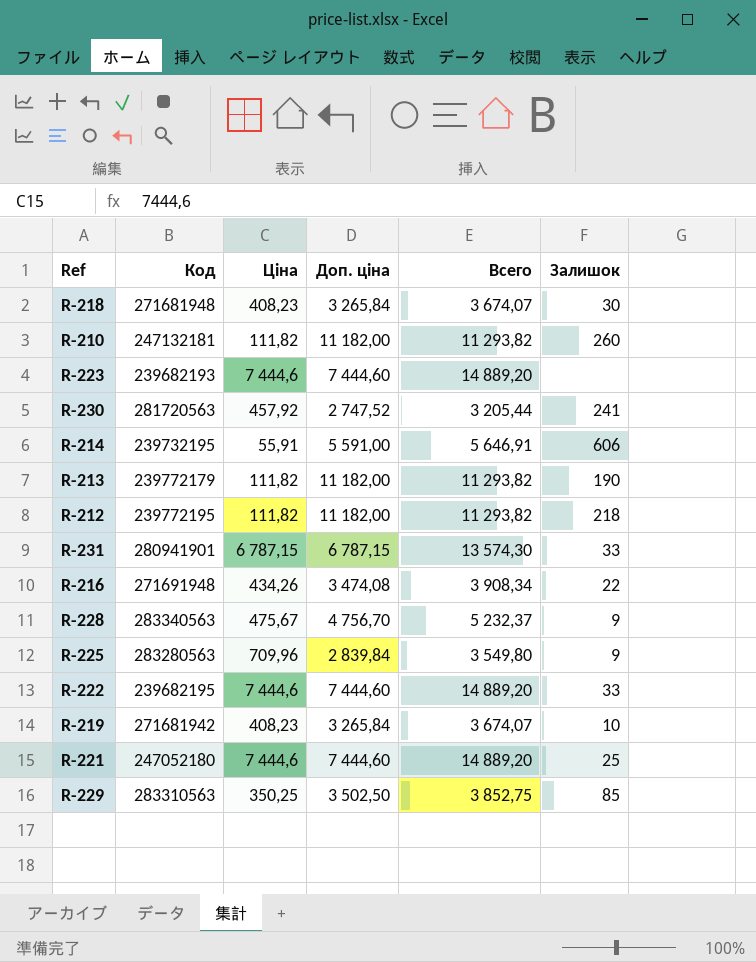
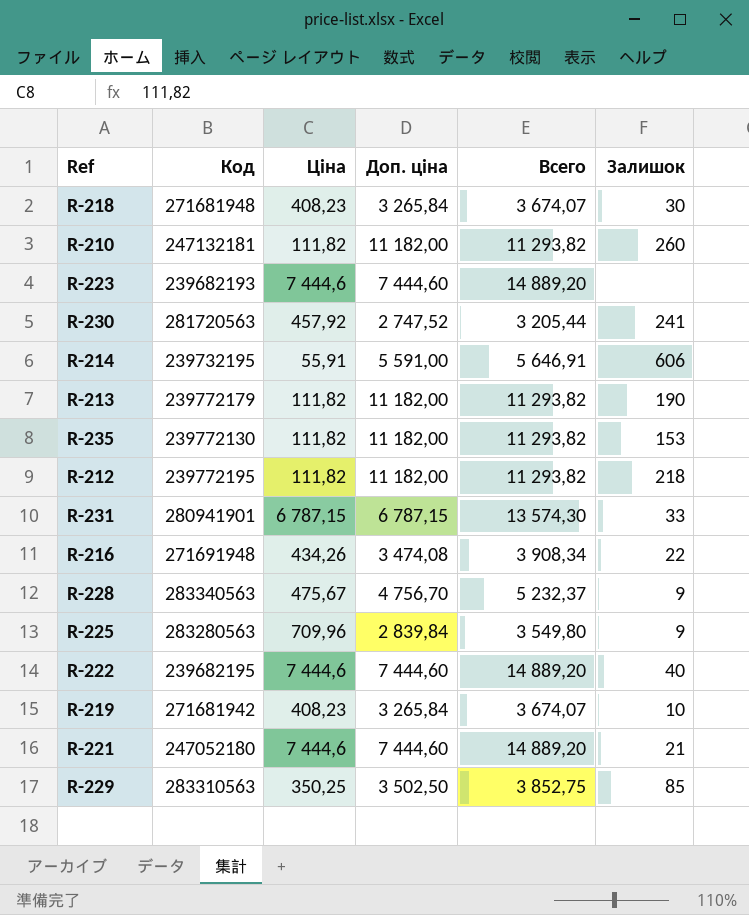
row R-235: none -> 239772130 | 111,82 | 11 182,00 | 11 293,82 | 153
R-222 | Залишок: 33 -> 40
R-221 | Залишок: 25 -> 21

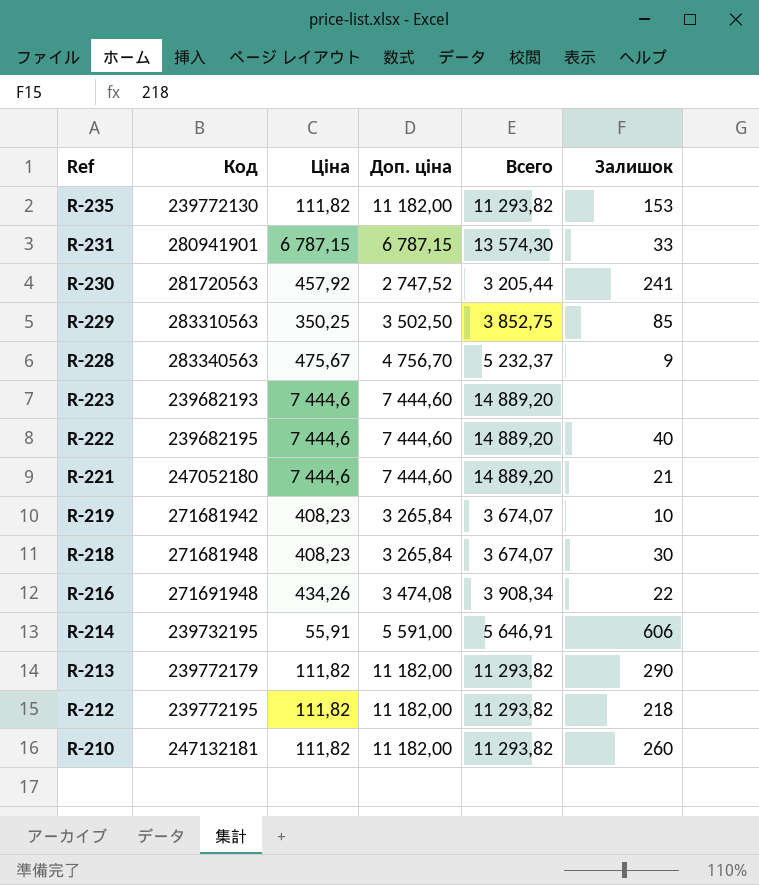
row order: none -> Ref descending
row R-225: 283280563 | 709,96 | 2 839,84 | 3 549,80 | 9 -> none
R-213 | Залишок: 190 -> 290

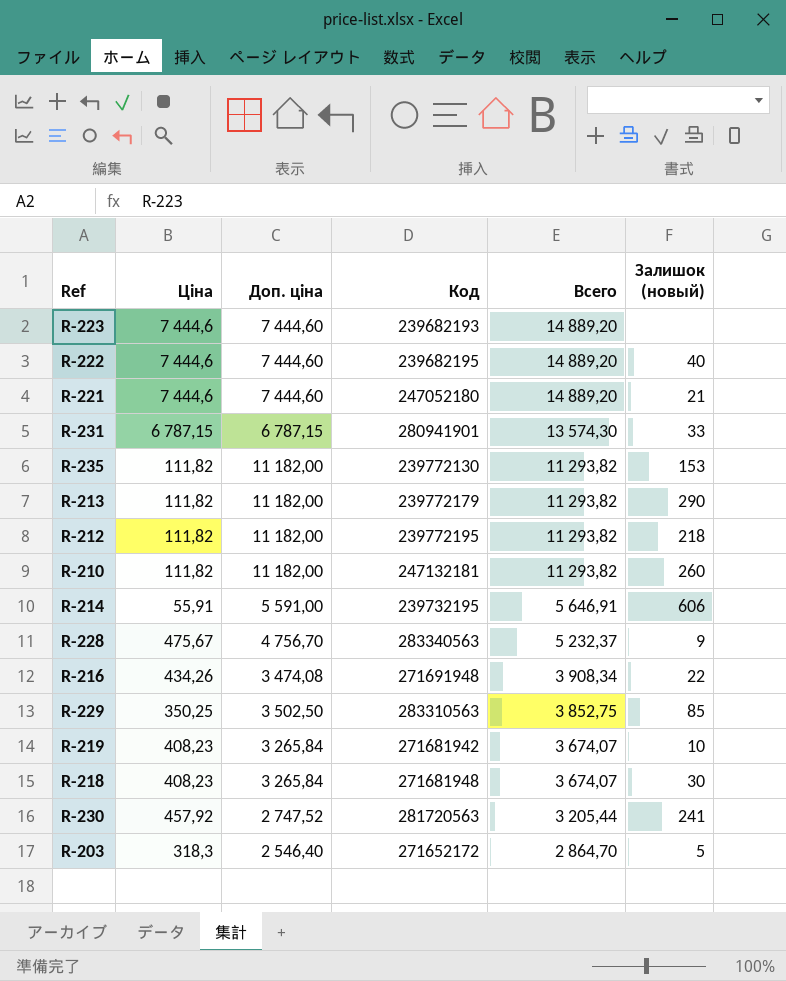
row order: Ref descending -> Всего descending
column Код | position: 2 -> 4
column name: Залишок -> Залишок (новый)
row R-203: none -> 318,3 | 2 546,40 | 271652172 | 2 864,70 | 5

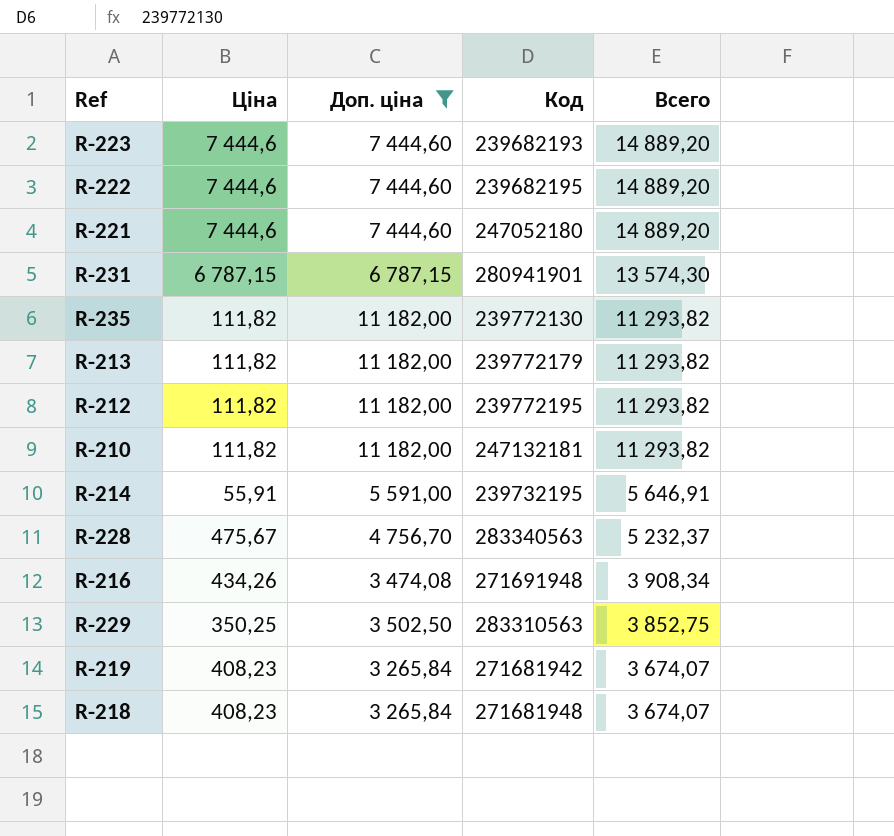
filter: none -> Доп. ціна >= 3 265,84
column Залишок (новый) | position: 6 -> none

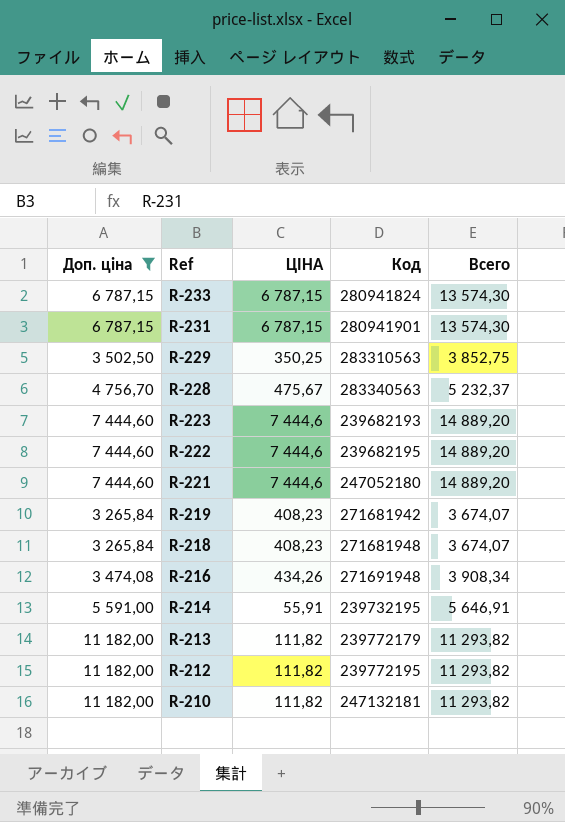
row order: Всего descending -> Ref descending
column Доп. ціна | position: 3 -> 1
column name: Ціна -> ЦІНА
row R-235: 111,82 | 11 182,00 | 239772130 | 11 293,82 -> none
row R-233: none -> 6 787,15 | 6 787,15 | 280941824 | 13 574,30

